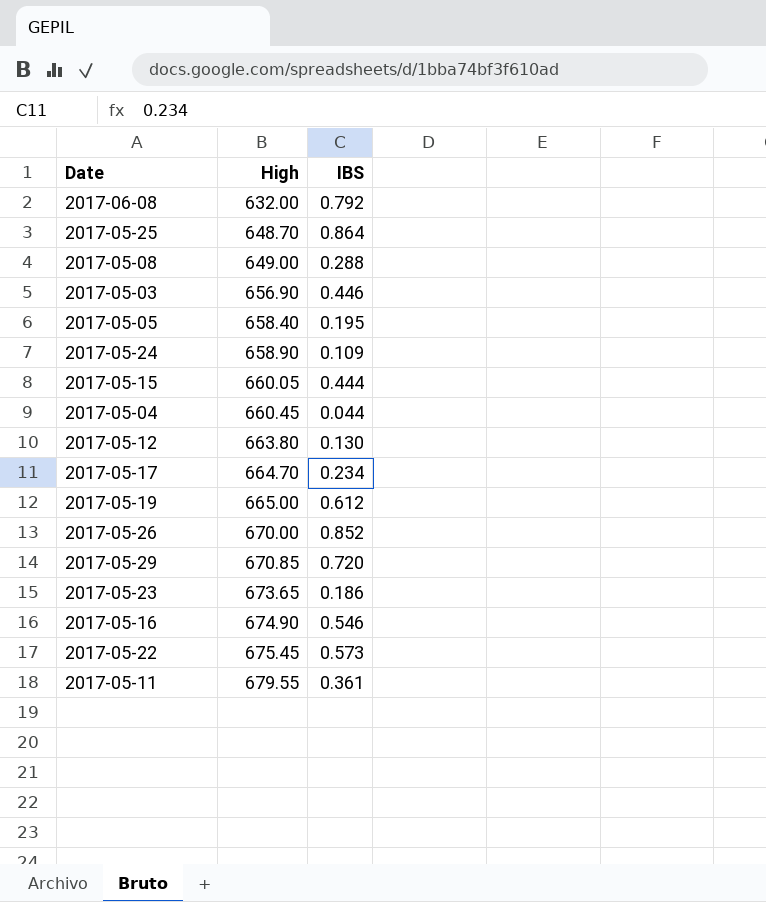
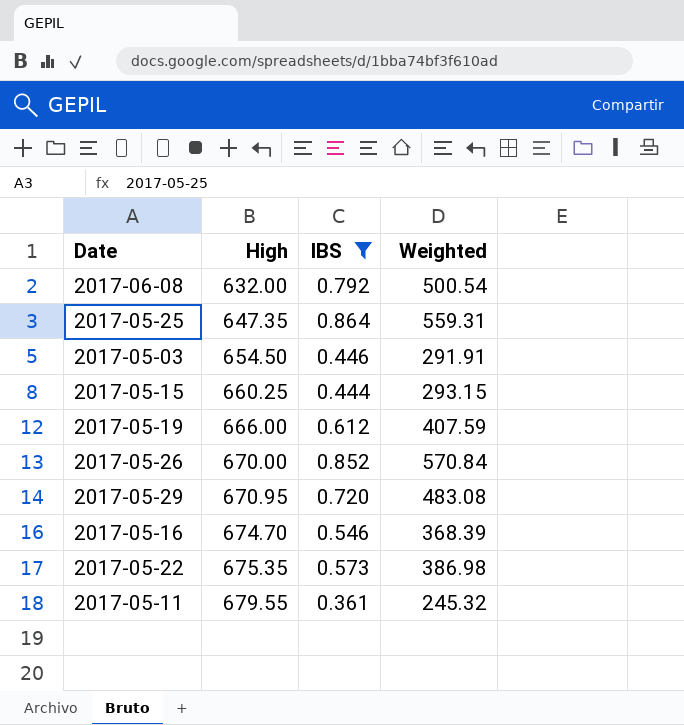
filter: none -> IBS >= 0.361
column Weighted | formula: none -> [High] * [IBS]
2017-05-25 | High: 648.70 -> 647.35
2017-05-03 | High: 656.90 -> 654.50
2017-05-15 | High: 660.05 -> 660.25
2017-05-19 | High: 665.00 -> 666.00
2017-05-29 | High: 670.85 -> 670.95
2017-05-16 | High: 674.90 -> 674.70
2017-05-22 | High: 675.45 -> 675.35

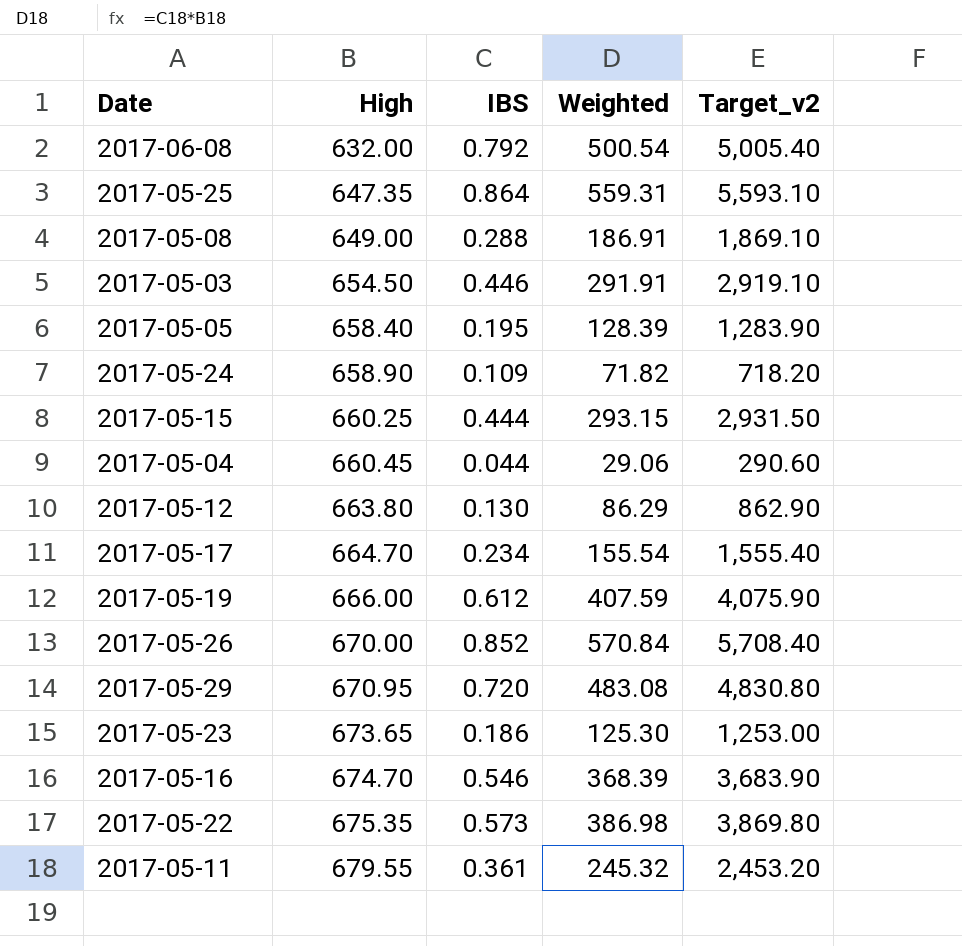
filter: IBS >= 0.361 -> none
column Target_v2 | formula: none -> [Weighted] * 10

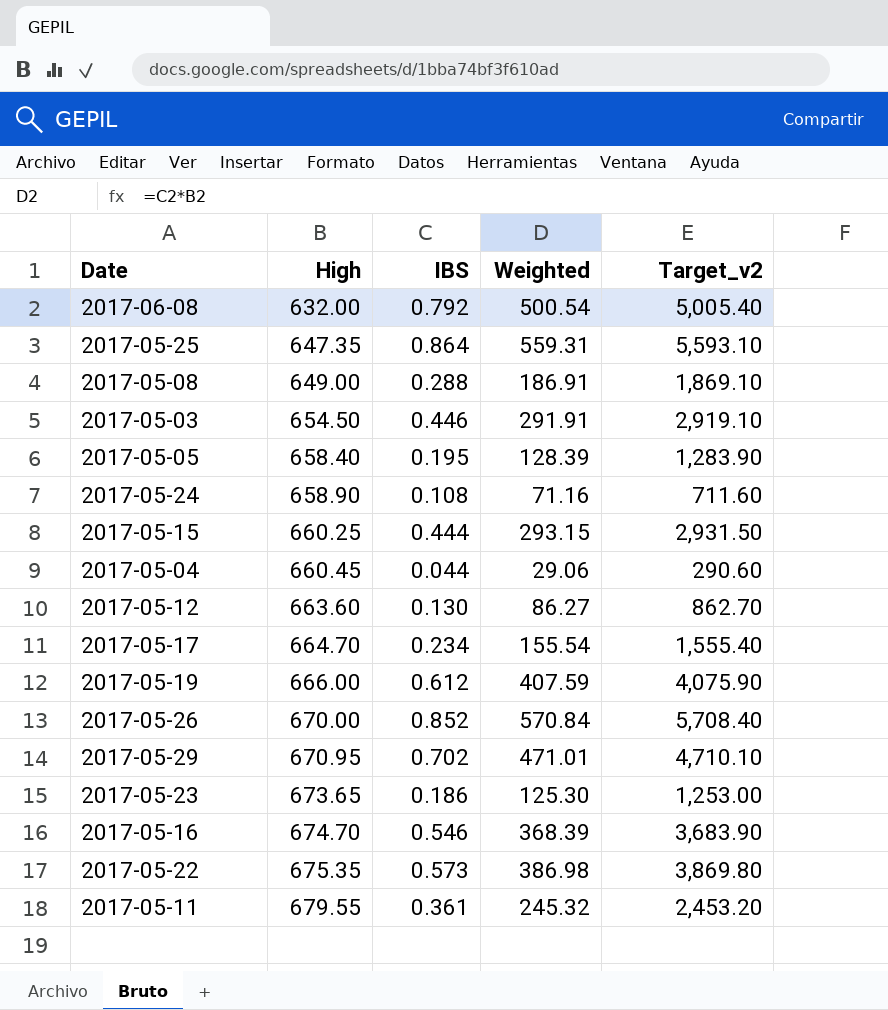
2017-05-24 | IBS: 0.109 -> 0.108
2017-05-24 | Weighted: 71.82 -> 71.16
2017-05-24 | Target_v2: 718.20 -> 711.60
2017-05-12 | High: 663.80 -> 663.60
2017-05-12 | Weighted: 86.29 -> 86.27
2017-05-12 | Target_v2: 862.90 -> 862.70
2017-05-29 | IBS: 0.720 -> 0.702
2017-05-29 | Weighted: 483.08 -> 471.01
2017-05-29 | Target_v2: 4,830.80 -> 4,710.10

